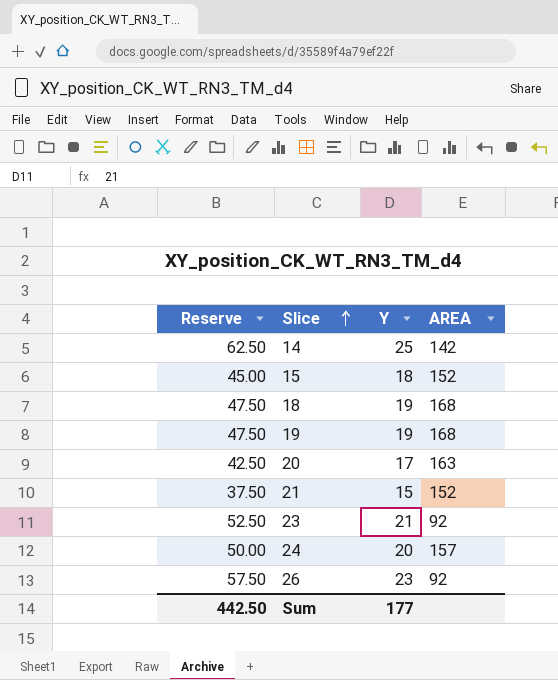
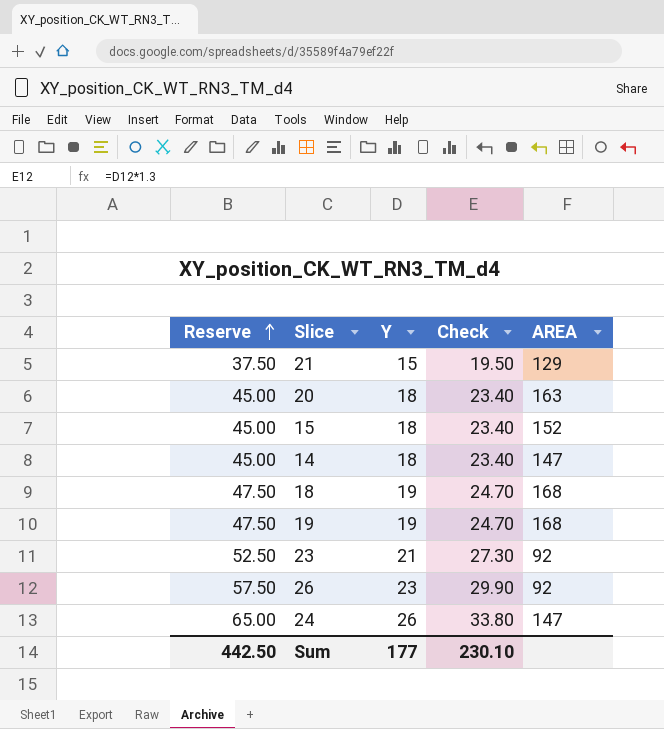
row order: Slice ascending -> Reserve ascending
column Check | formula: none -> [Y] * 1.3
21 | AREA: 152 -> 129
20 | Reserve: 42.50 -> 45.00
20 | Y: 17 -> 18
14 | Reserve: 62.50 -> 45.00
14 | Y: 25 -> 18
14 | AREA: 142 -> 147
24 | Reserve: 50.00 -> 65.00
24 | Y: 20 -> 26
24 | AREA: 157 -> 147

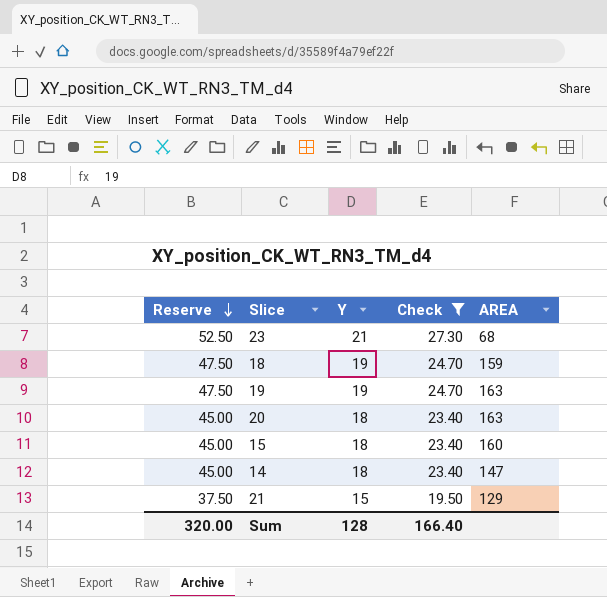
filter: none -> Check <= 27.30
row order: Reserve ascending -> Reserve descending
23 | AREA: 92 -> 68
18 | AREA: 168 -> 159
19 | AREA: 168 -> 163
15 | AREA: 152 -> 160
Sum | Reserve: 442.50 -> 320.00
Sum | Y: 177 -> 128
Sum | Check: 230.10 -> 166.40

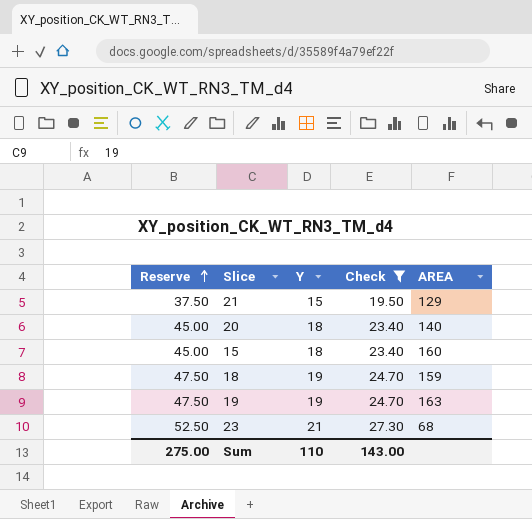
row order: Reserve descending -> Reserve ascending
row 14: 45.00 | 18 | 23.40 | 147 -> none
20 | AREA: 163 -> 140
Sum | Reserve: 320.00 -> 275.00
Sum | Y: 128 -> 110
Sum | Check: 166.40 -> 143.00

